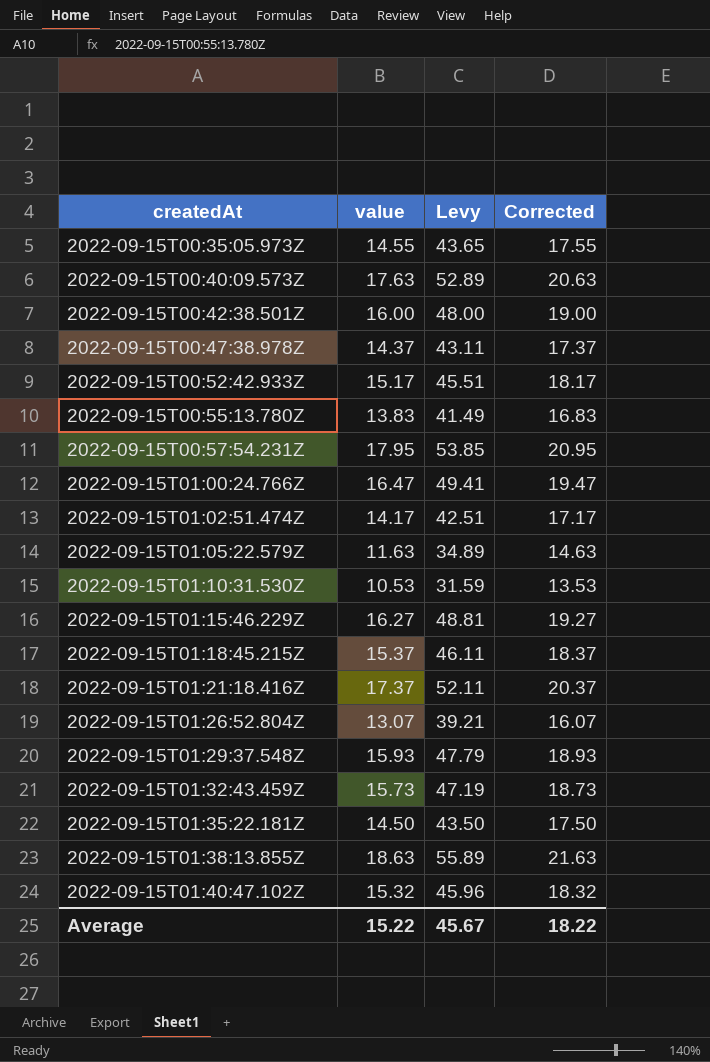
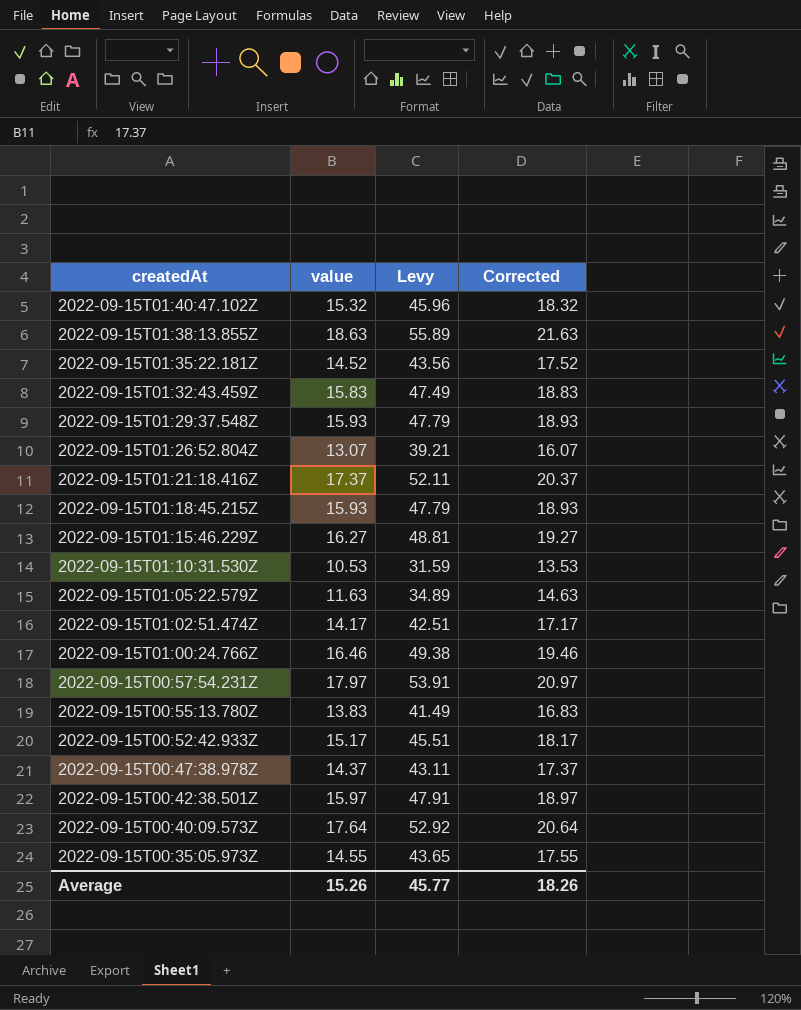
row order: createdAt ascending -> createdAt descending
2022-09-15T01:35:22.181Z | value: 14.50 -> 14.52
2022-09-15T01:35:22.181Z | Levy: 43.50 -> 43.56
2022-09-15T01:35:22.181Z | Corrected: 17.50 -> 17.52
2022-09-15T01:32:43.459Z | value: 15.73 -> 15.83
2022-09-15T01:32:43.459Z | Levy: 47.19 -> 47.49
2022-09-15T01:32:43.459Z | Corrected: 18.73 -> 18.83
2022-09-15T01:18:45.215Z | value: 15.37 -> 15.93
2022-09-15T01:18:45.215Z | Levy: 46.11 -> 47.79
2022-09-15T01:18:45.215Z | Corrected: 18.37 -> 18.93
2022-09-15T01:00:24.766Z | value: 16.47 -> 16.46
2022-09-15T01:00:24.766Z | Levy: 49.41 -> 49.38
2022-09-15T01:00:24.766Z | Corrected: 19.47 -> 19.46
2022-09-15T00:57:54.231Z | value: 17.95 -> 17.97
2022-09-15T00:57:54.231Z | Levy: 53.85 -> 53.91
2022-09-15T00:57:54.231Z | Corrected: 20.95 -> 20.97
2022-09-15T00:42:38.501Z | value: 16.00 -> 15.97
2022-09-15T00:42:38.501Z | Levy: 48.00 -> 47.91
2022-09-15T00:42:38.501Z | Corrected: 19.00 -> 18.97
2022-09-15T00:40:09.573Z | value: 17.63 -> 17.64
2022-09-15T00:40:09.573Z | Levy: 52.89 -> 52.92
2022-09-15T00:40:09.573Z | Corrected: 20.63 -> 20.64
Average | value: 15.22 -> 15.26
Average | Levy: 45.67 -> 45.77
Average | Corrected: 18.22 -> 18.26

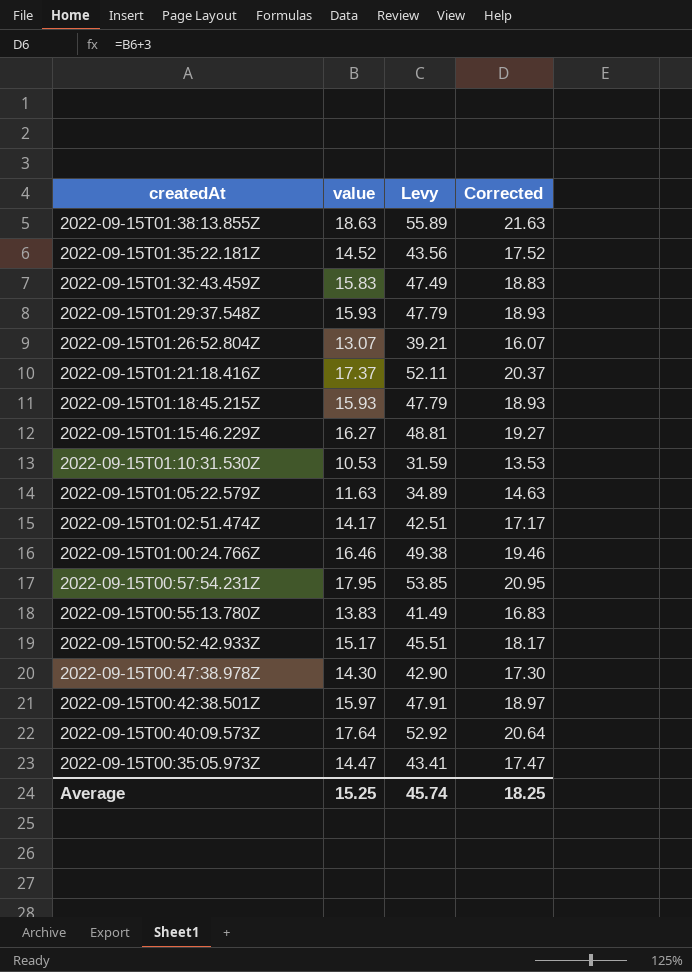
row 2022-09-15T01:40:47.102Z: 15.32 | 45.96 | 18.32 -> none
2022-09-15T00:57:54.231Z | value: 17.97 -> 17.95
2022-09-15T00:57:54.231Z | Levy: 53.91 -> 53.85
2022-09-15T00:57:54.231Z | Corrected: 20.97 -> 20.95
2022-09-15T00:47:38.978Z | value: 14.37 -> 14.30
2022-09-15T00:47:38.978Z | Levy: 43.11 -> 42.90
2022-09-15T00:47:38.978Z | Corrected: 17.37 -> 17.30
2022-09-15T00:35:05.973Z | value: 14.55 -> 14.47
2022-09-15T00:35:05.973Z | Levy: 43.65 -> 43.41
2022-09-15T00:35:05.973Z | Corrected: 17.55 -> 17.47
Average | value: 15.26 -> 15.25
Average | Levy: 45.77 -> 45.74
Average | Corrected: 18.26 -> 18.25

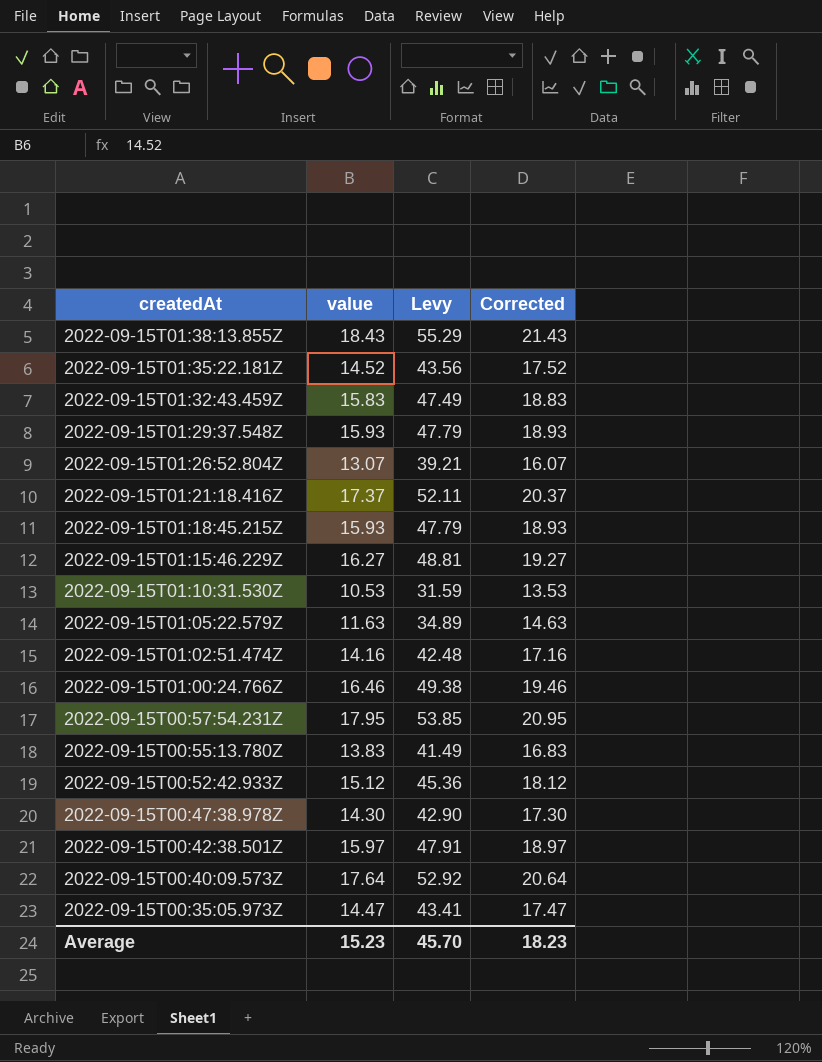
2022-09-15T01:38:13.855Z | value: 18.63 -> 18.43
2022-09-15T01:38:13.855Z | Levy: 55.89 -> 55.29
2022-09-15T01:38:13.855Z | Corrected: 21.63 -> 21.43
2022-09-15T01:02:51.474Z | value: 14.17 -> 14.16
2022-09-15T01:02:51.474Z | Levy: 42.51 -> 42.48
2022-09-15T01:02:51.474Z | Corrected: 17.17 -> 17.16
2022-09-15T00:52:42.933Z | value: 15.17 -> 15.12
2022-09-15T00:52:42.933Z | Levy: 45.51 -> 45.36
2022-09-15T00:52:42.933Z | Corrected: 18.17 -> 18.12
Average | value: 15.25 -> 15.23
Average | Levy: 45.74 -> 45.70
Average | Corrected: 18.25 -> 18.23

